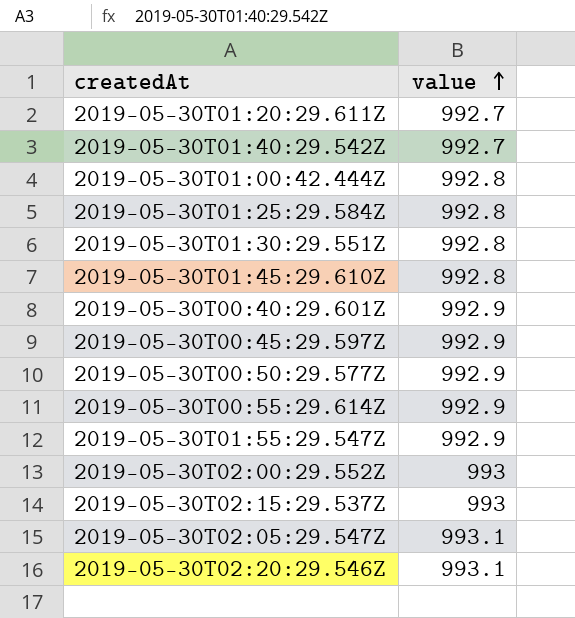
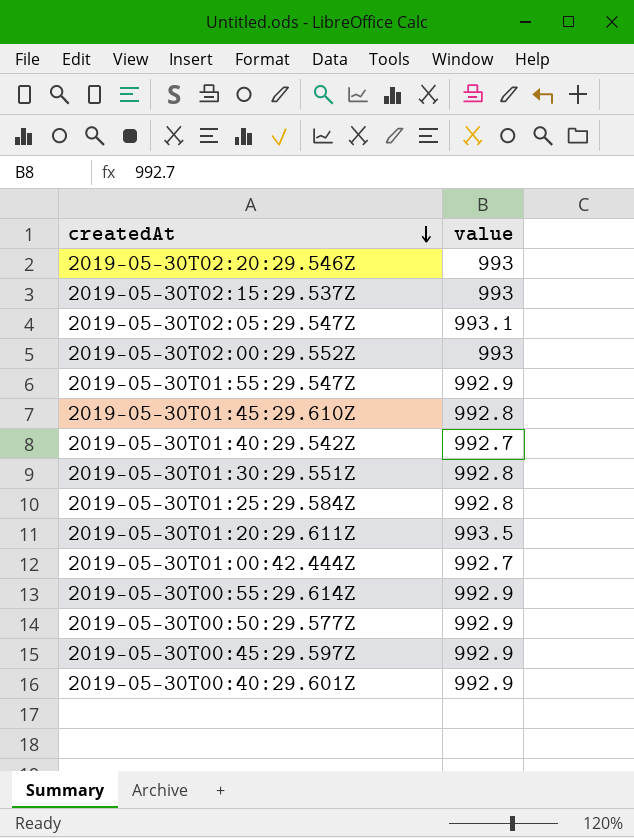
row order: value ascending -> createdAt descending
2019-05-30T02:20:29.546Z | value: 993.1 -> 993
2019-05-30T01:20:29.611Z | value: 992.7 -> 993.5
2019-05-30T01:00:42.444Z | value: 992.8 -> 992.7

